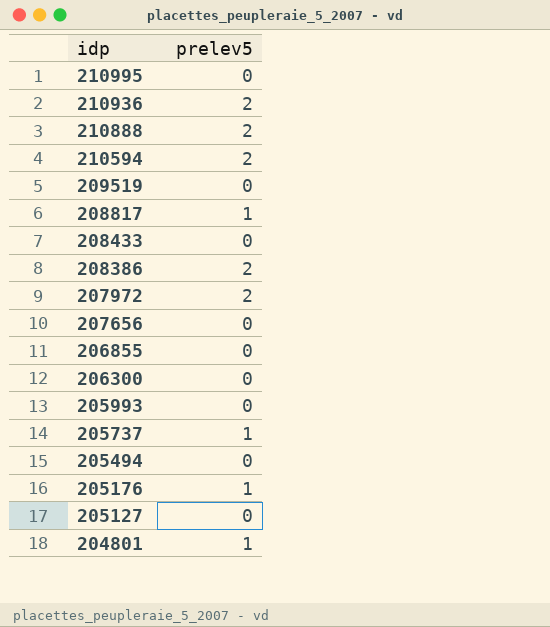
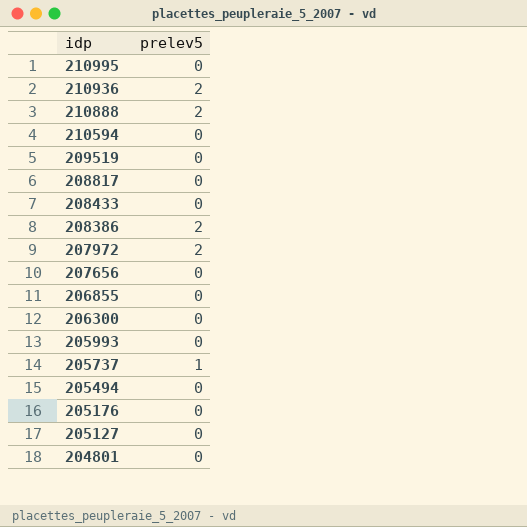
210594 | prelev5: 2 -> 0
208817 | prelev5: 1 -> 0
205176 | prelev5: 1 -> 0
204801 | prelev5: 1 -> 0

